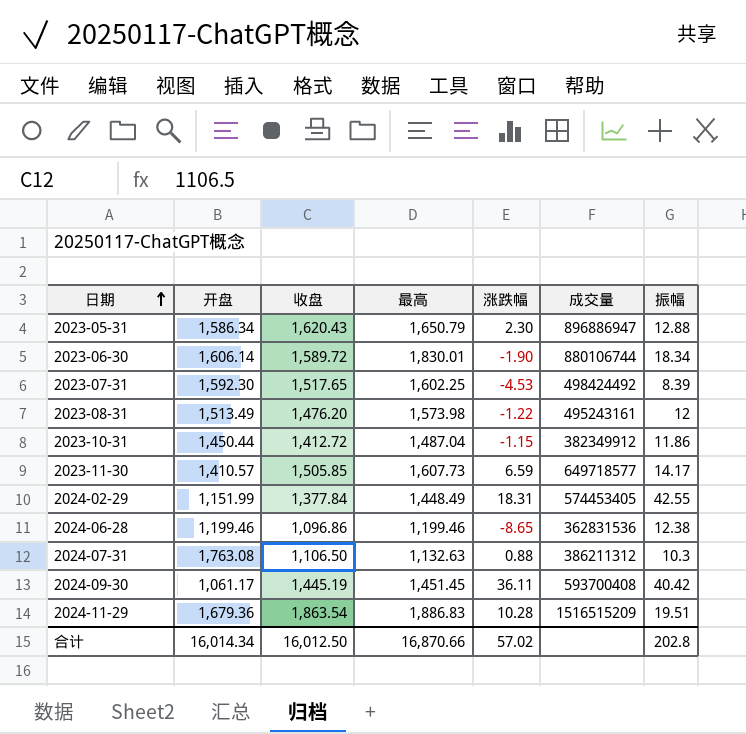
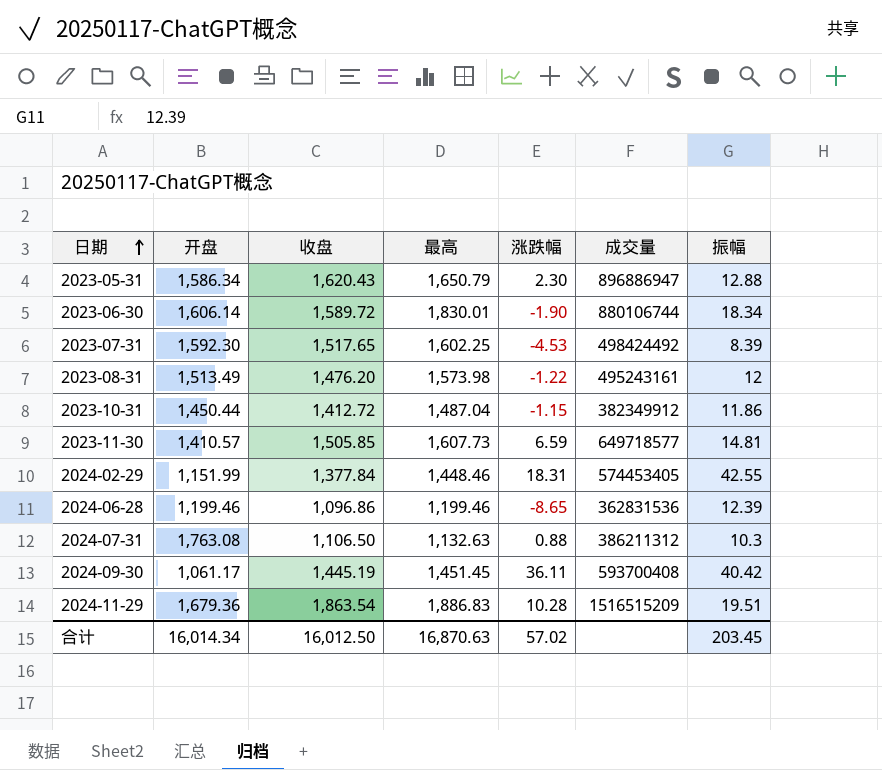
2023-11-30 | 振幅: 14.17 -> 14.81
2024-02-29 | 最高: 1,448.49 -> 1,448.46
2024-06-28 | 振幅: 12.38 -> 12.39
合计 | 最高: 16,870.66 -> 16,870.63
合计 | 振幅: 202.8 -> 203.45

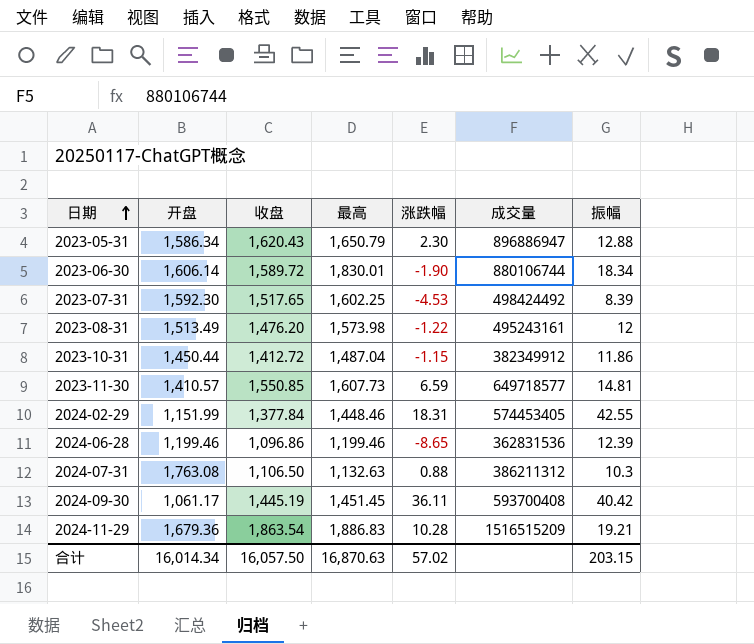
2023-11-30 | 收盘: 1,505.85 -> 1,550.85
2024-11-29 | 振幅: 19.51 -> 19.21
合计 | 收盘: 16,012.50 -> 16,057.50
合计 | 振幅: 203.45 -> 203.15

